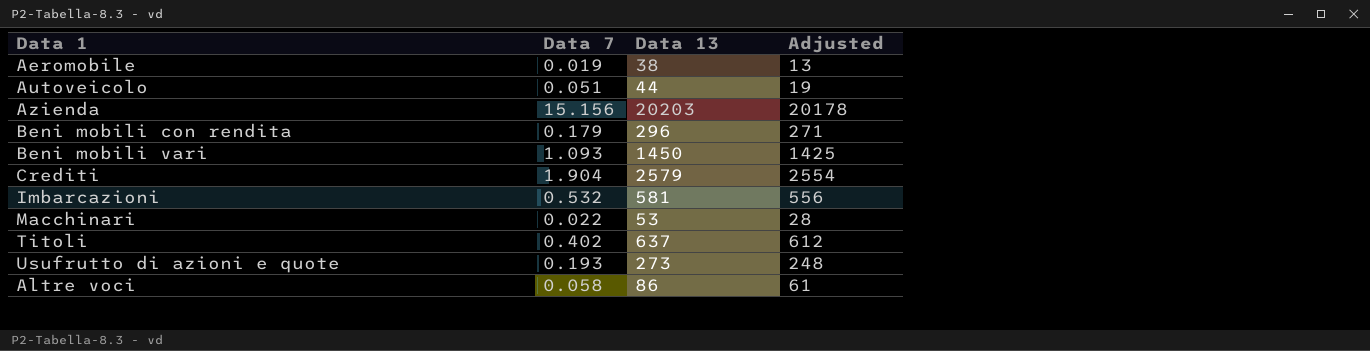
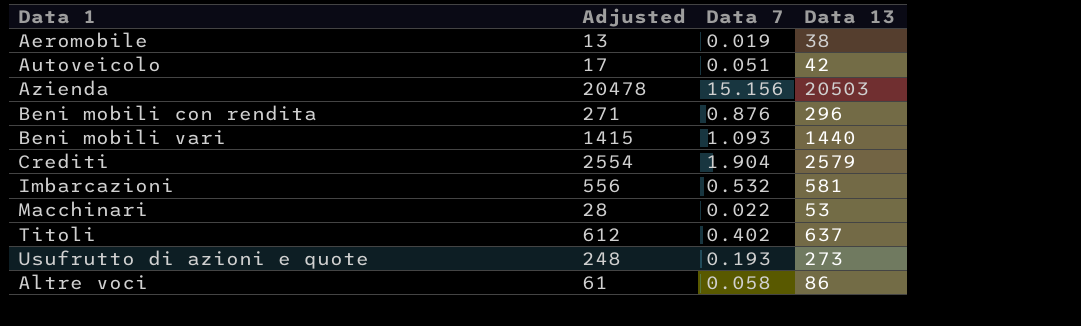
column Adjusted | position: 4 -> 2
Autoveicolo | Adjusted: 19 -> 17
Autoveicolo | Data 13: 44 -> 42
Azienda | Adjusted: 20178 -> 20478
Azienda | Data 13: 20203 -> 20503
Beni mobili con rendita | Data 7: 0.179 -> 0.876
Beni mobili vari | Adjusted: 1425 -> 1415
Beni mobili vari | Data 13: 1450 -> 1440

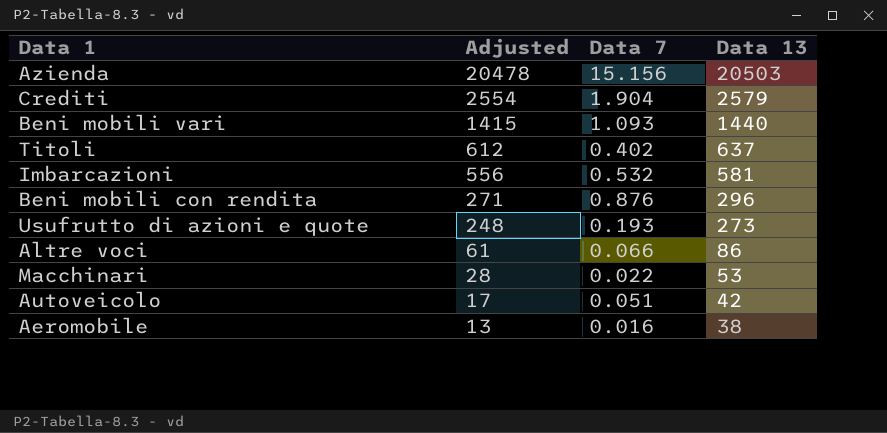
row order: none -> Adjusted descending
Altre voci | Data 7: 0.058 -> 0.066
Aeromobile | Data 7: 0.019 -> 0.016

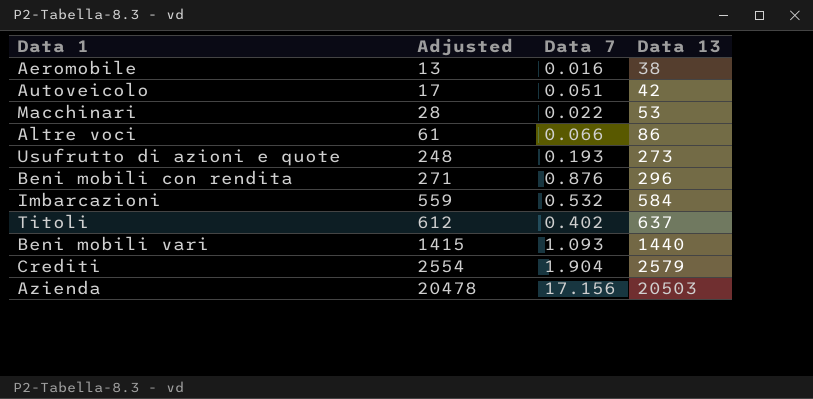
row order: Adjusted descending -> Adjusted ascending
Imbarcazioni | Adjusted: 556 -> 559
Imbarcazioni | Data 13: 581 -> 584
Azienda | Data 7: 15.156 -> 17.156

